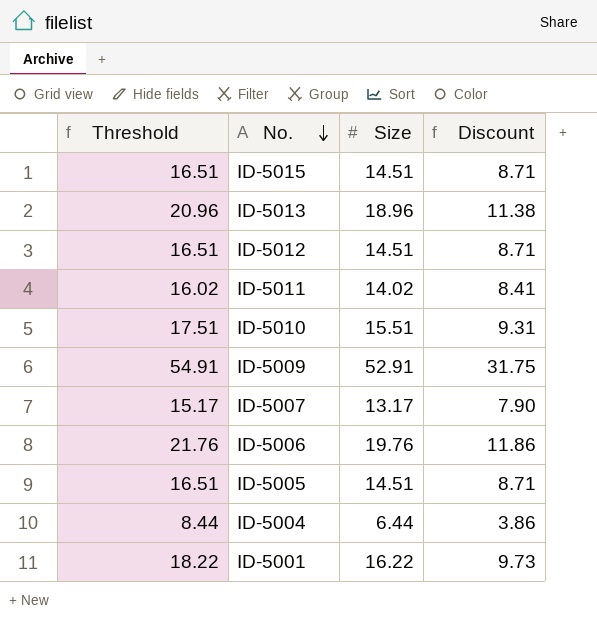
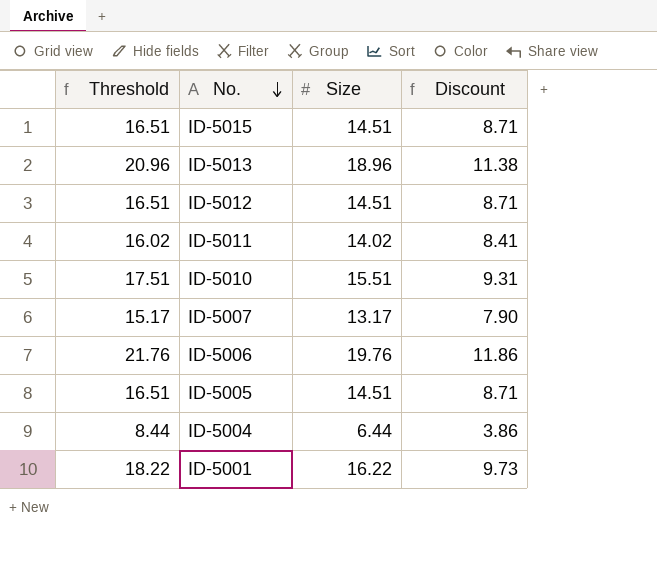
row ID-5009: 54.91 | 52.91 | 31.75 -> none

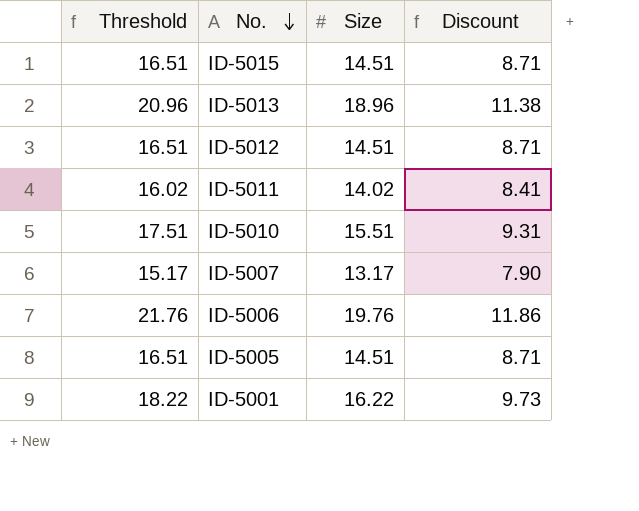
row ID-5004: 8.44 | 6.44 | 3.86 -> none

